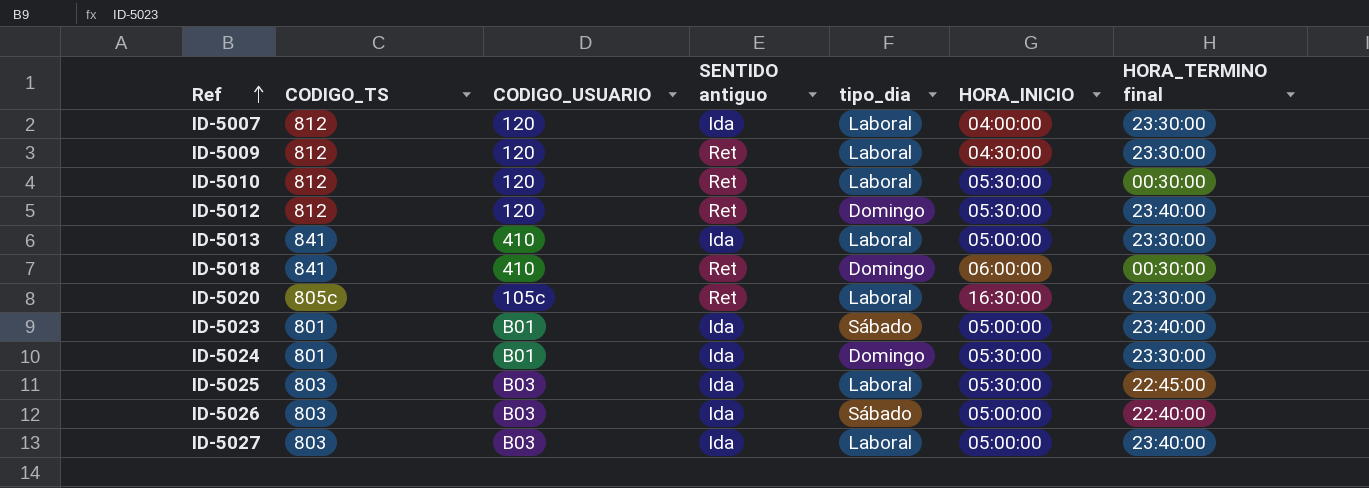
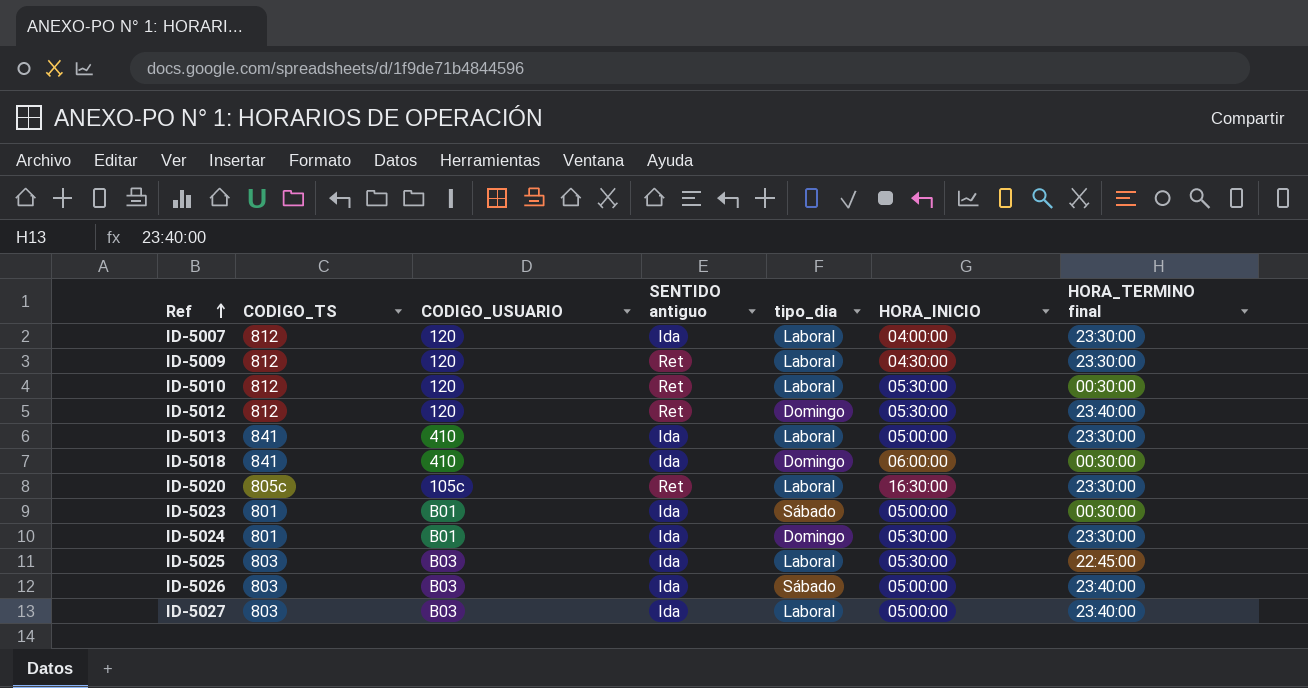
ID-5018 | SENTIDO antiguo: Ret -> Ida
ID-5023 | HORA_TERMINO final: 23:40:00 -> 00:30:00
ID-5026 | HORA_TERMINO final: 22:40:00 -> 23:40:00

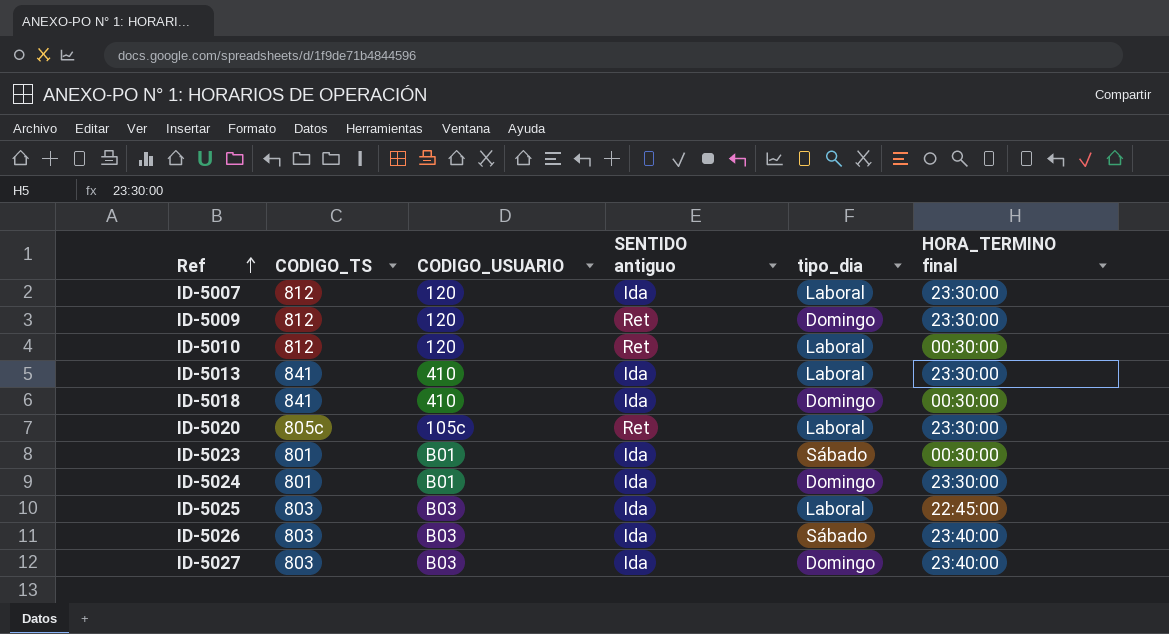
column HORA_INICIO | position: 6 -> none
row ID-5012: 812 | 120 | Ret | Domingo | 05:30:00 | 23:40:00 -> none
ID-5009 | tipo_dia: Laboral -> Domingo
ID-5027 | tipo_dia: Laboral -> Domingo

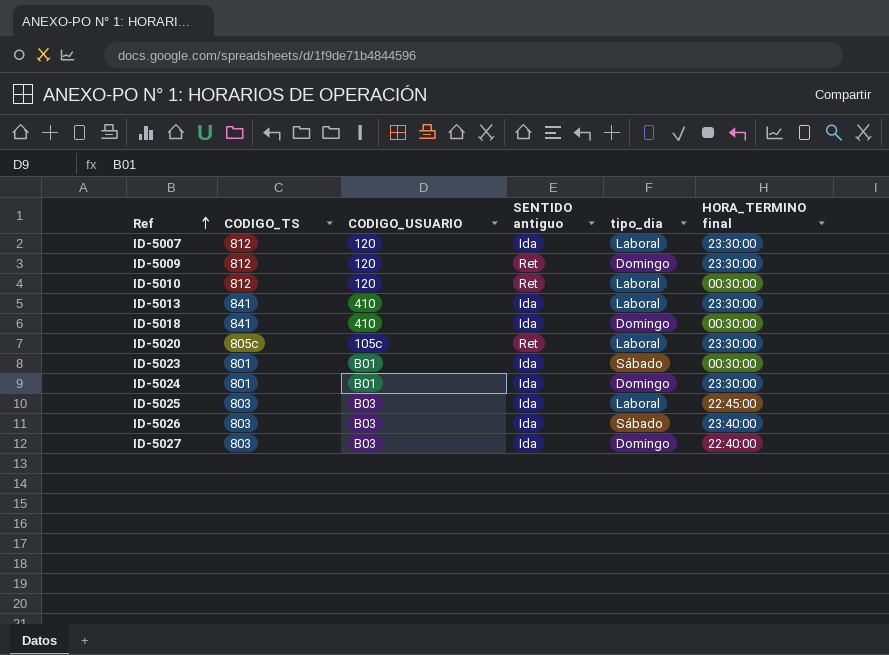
ID-5027 | HORA_TERMINO final: 23:40:00 -> 22:40:00

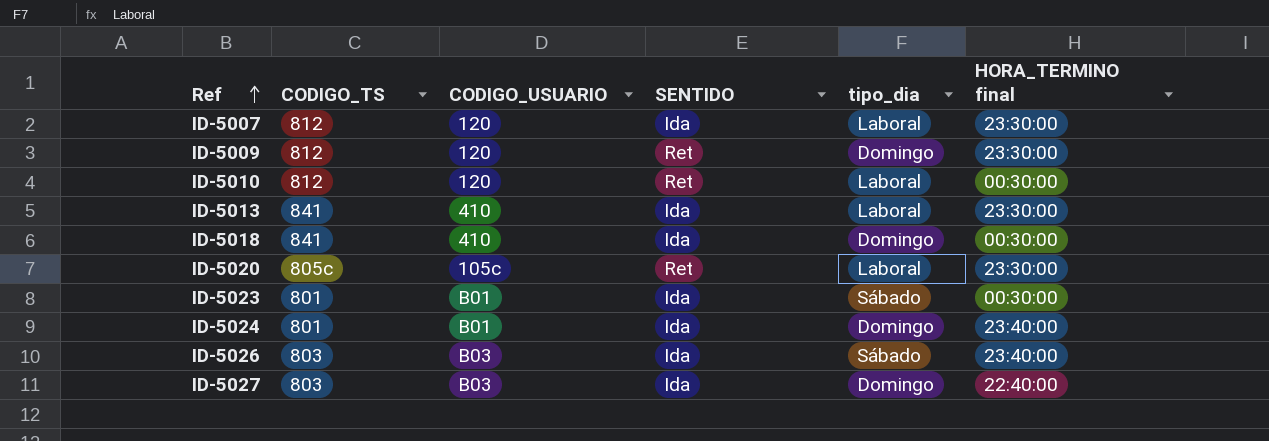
column name: SENTIDO antiguo -> SENTIDO
row ID-5025: 803 | B03 | Ida | Laboral | 22:45:00 -> none
ID-5024 | HORA_TERMINO final: 23:30:00 -> 23:40:00

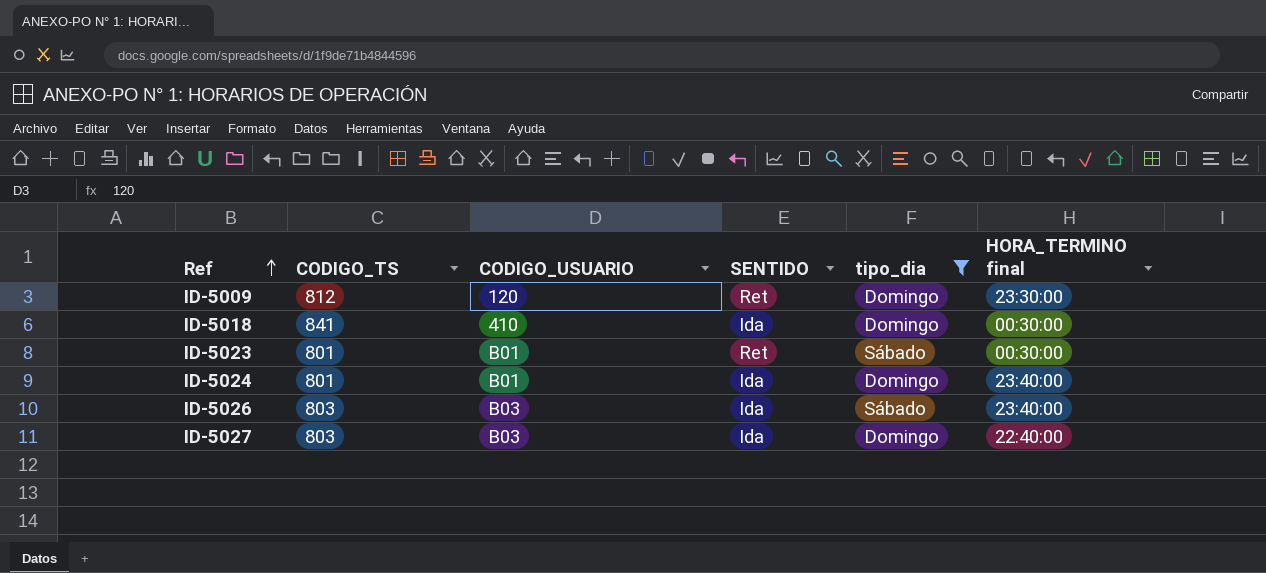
filter: none -> tipo_dia != Laboral
ID-5023 | SENTIDO: Ida -> Ret

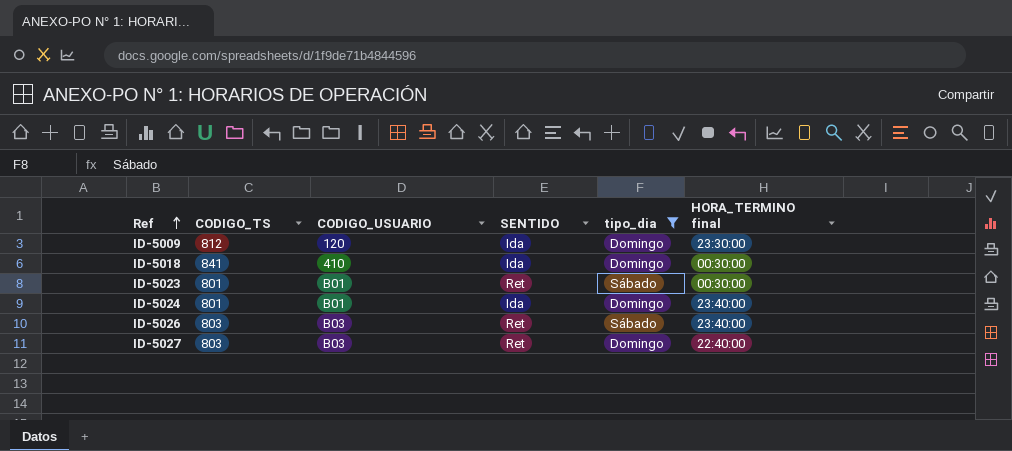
ID-5009 | SENTIDO: Ret -> Ida
ID-5026 | SENTIDO: Ida -> Ret
ID-5027 | SENTIDO: Ida -> Ret

